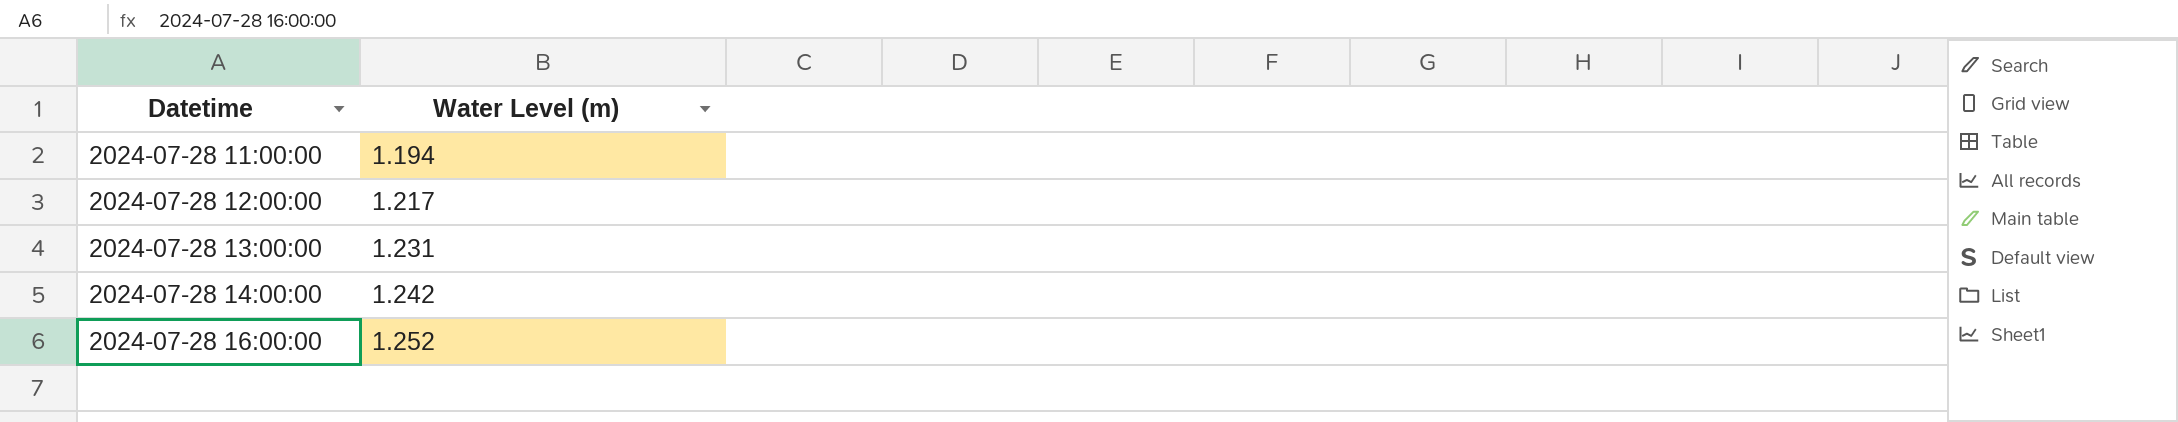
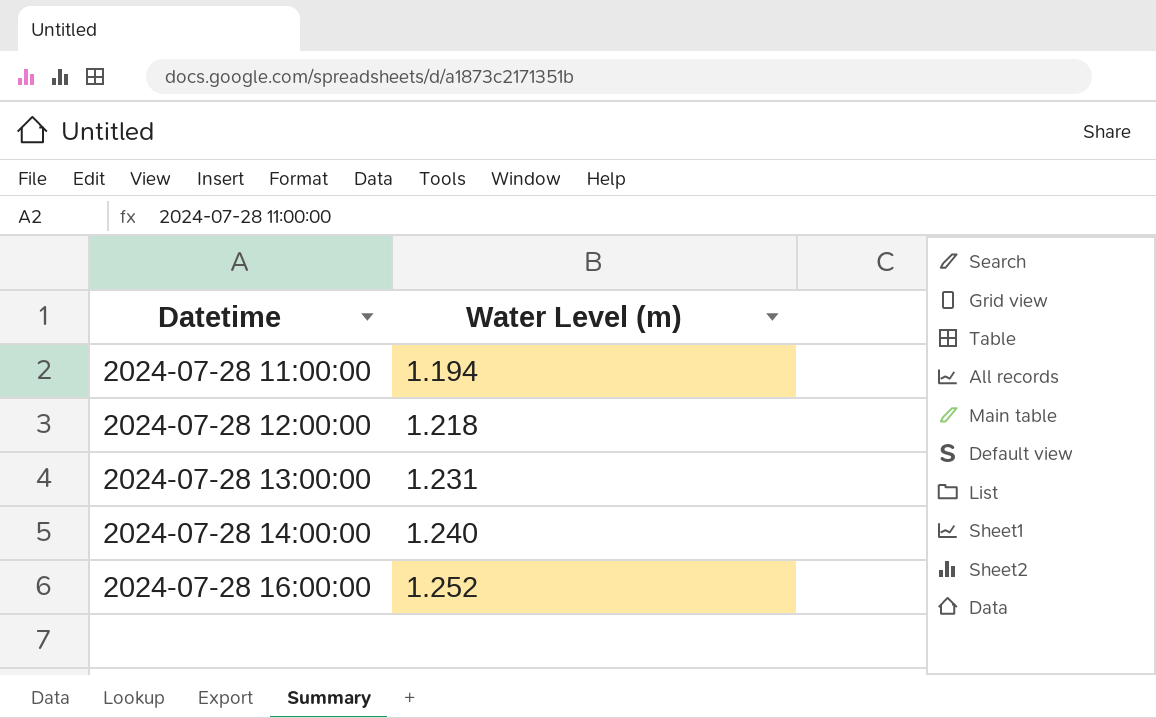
2024-07-28 12:00:00 | Water Level (m): 1.217 -> 1.218
2024-07-28 14:00:00 | Water Level (m): 1.242 -> 1.240

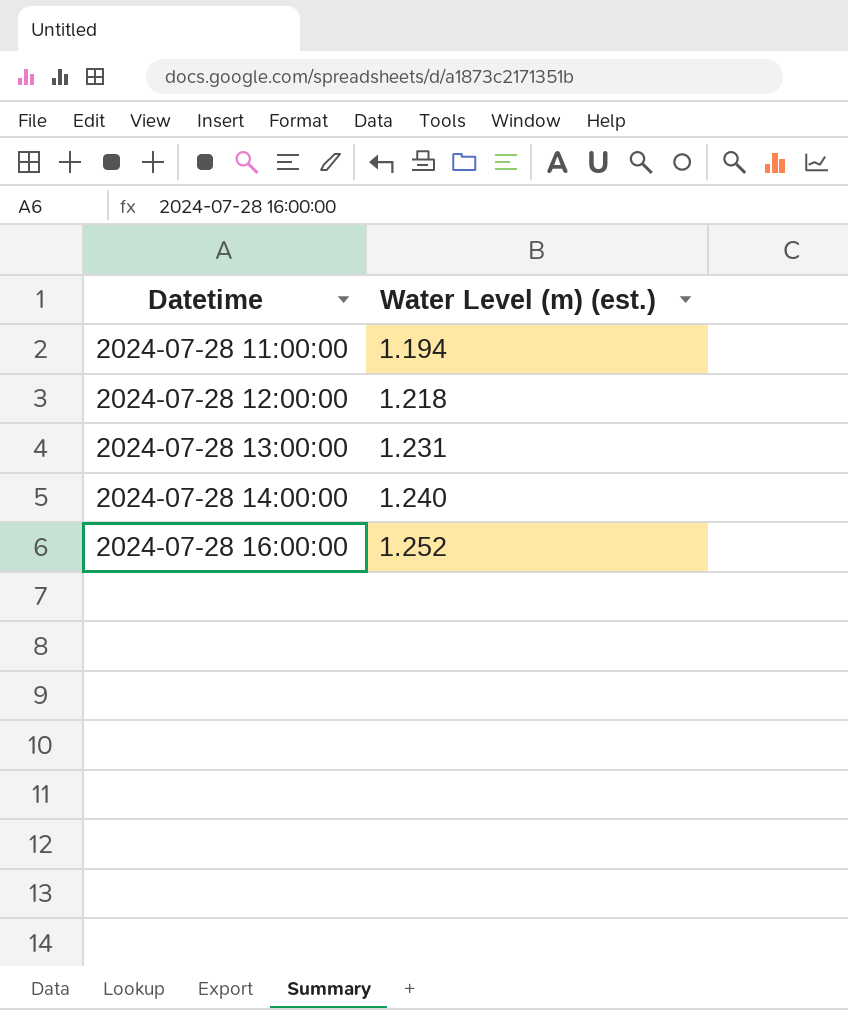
column name: Water Level (m) -> Water Level (m) (est.)

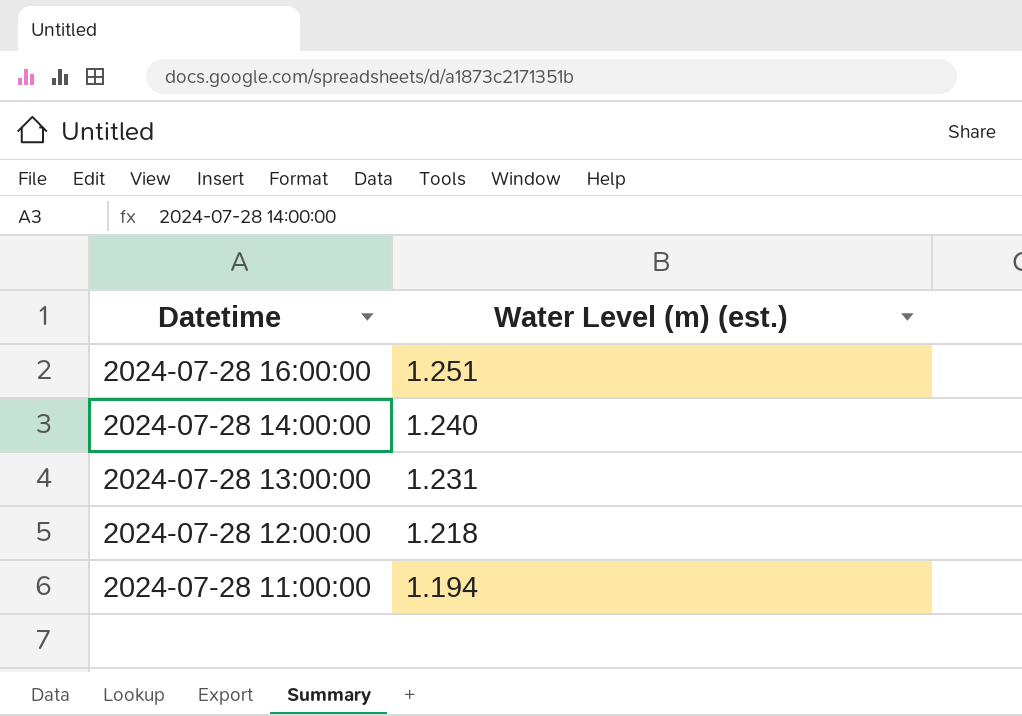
row order: Datetime ascending -> Datetime descending
2024-07-28 16:00:00 | Water Level (m) (est.): 1.252 -> 1.251

